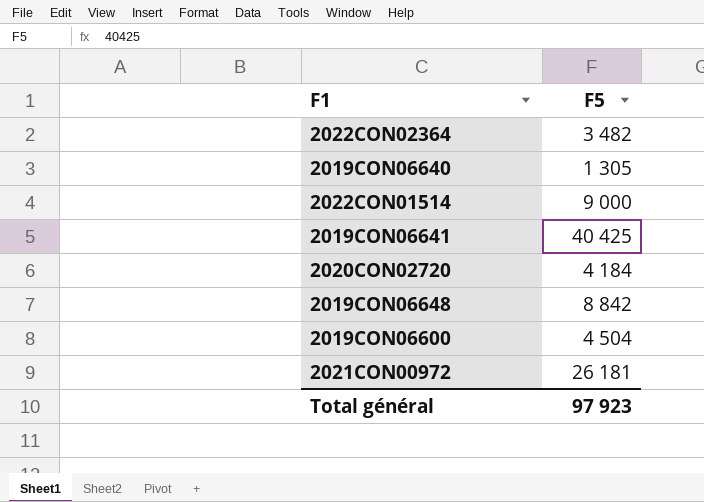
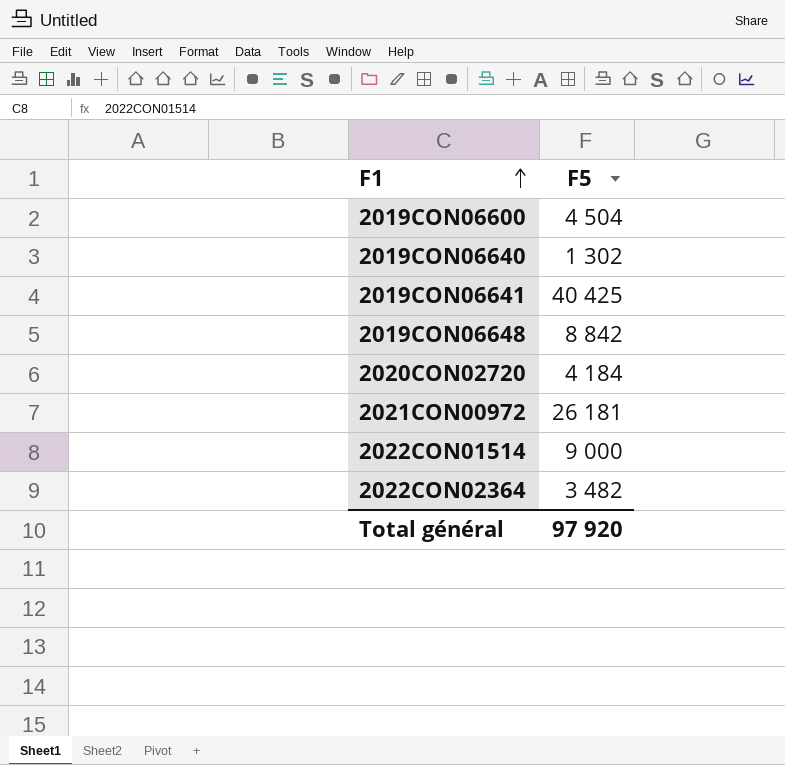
row order: none -> F1 ascending
2019CON06640 | F5: 1 305 -> 1 302
Total général | F5: 97 923 -> 97 920

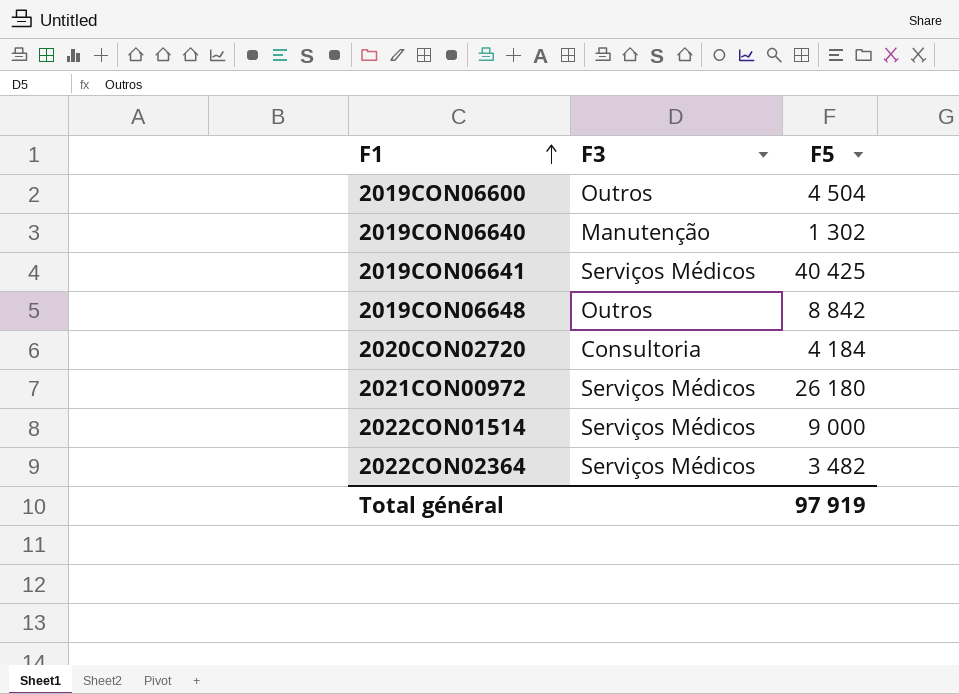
column F3 | position: none -> 2
2021CON00972 | F5: 26 181 -> 26 180
Total général | F5: 97 920 -> 97 919

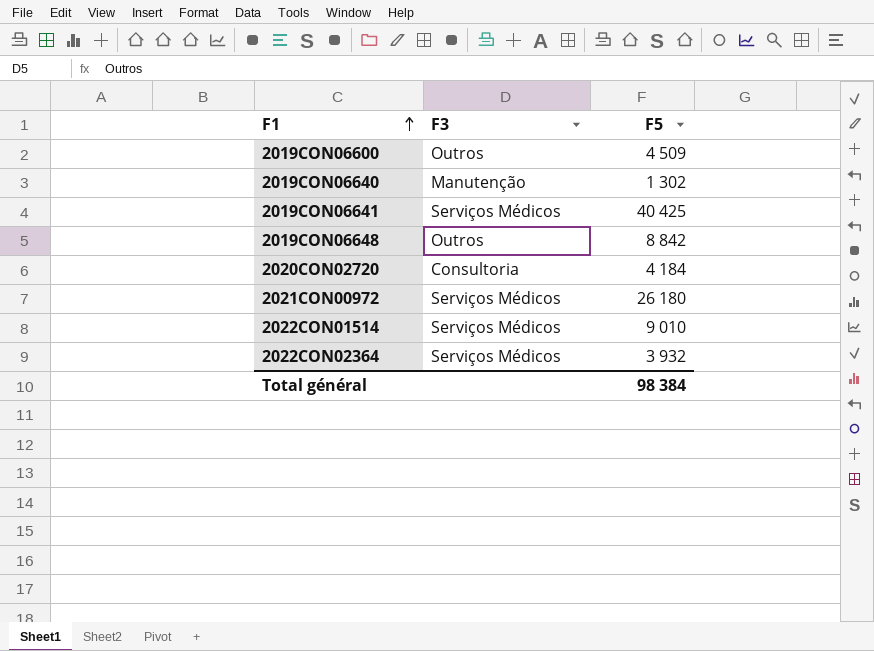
2019CON06600 | F5: 4 504 -> 4 509
2022CON01514 | F5: 9 000 -> 9 010
2022CON02364 | F5: 3 482 -> 3 932
Total général | F5: 97 919 -> 98 384

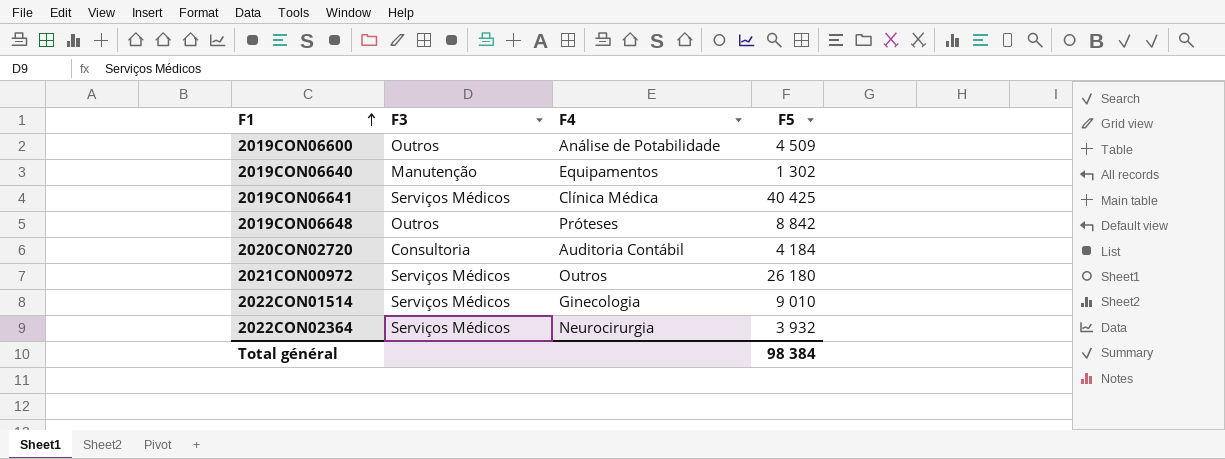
column F4 | position: none -> 3

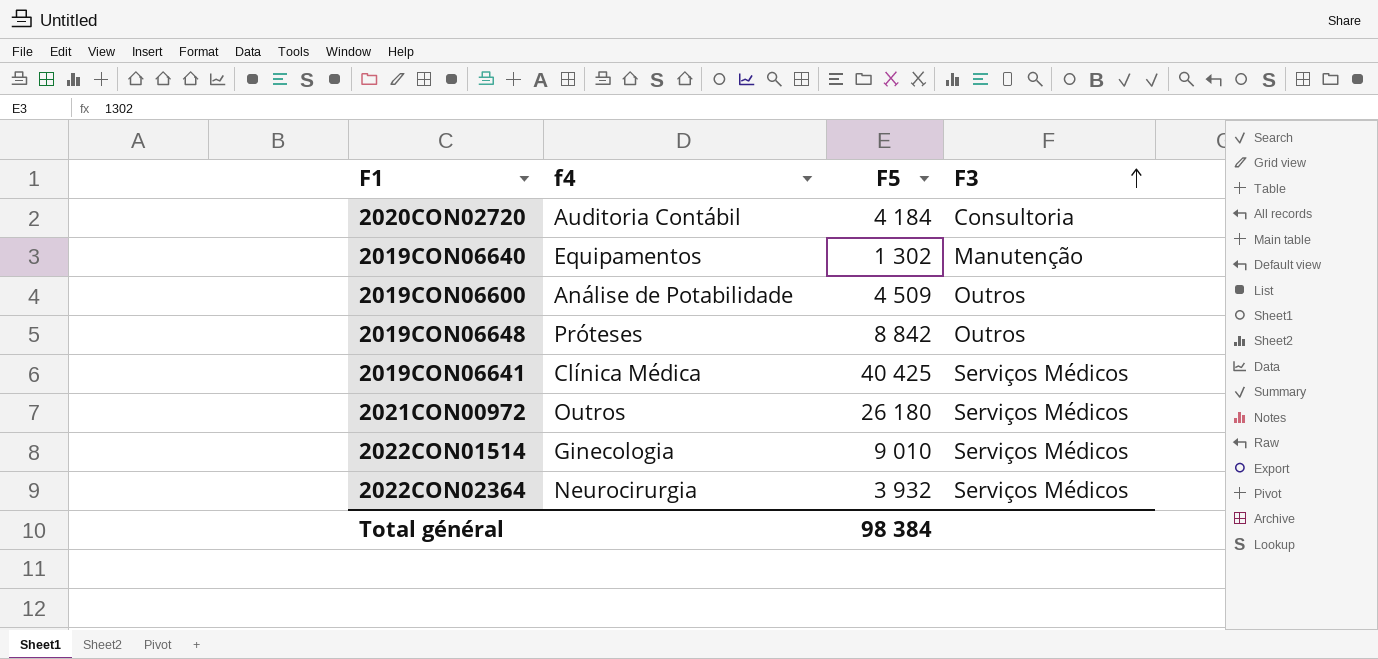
row order: F1 ascending -> F3 ascending
column name: F4 -> f4
column F3 | position: 2 -> 4

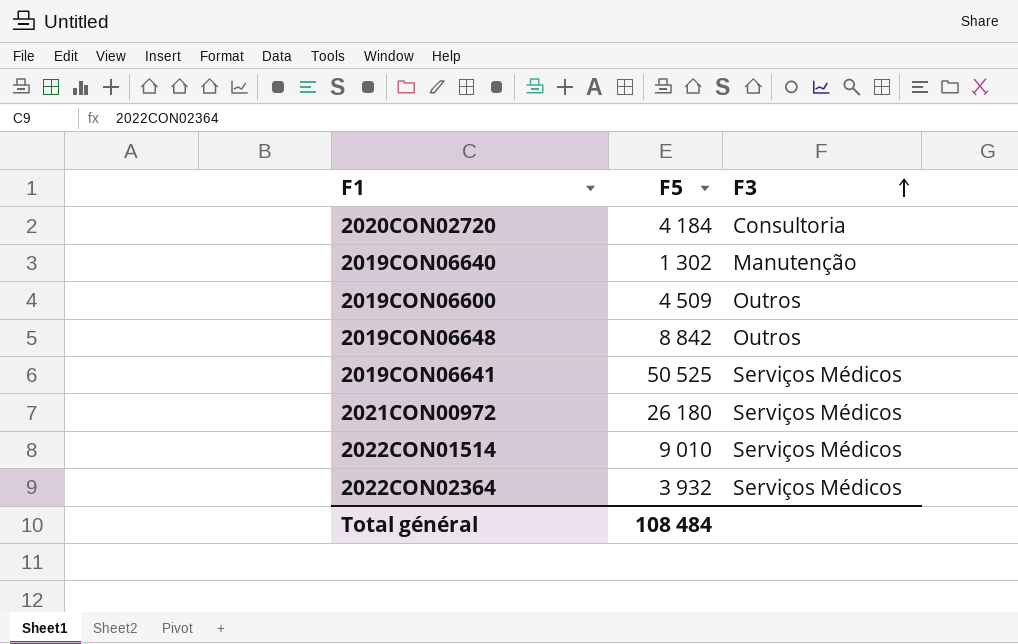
column f4 | position: 2 -> none
2019CON06641 | F5: 40 425 -> 50 525
Total général | F5: 98 384 -> 108 484

